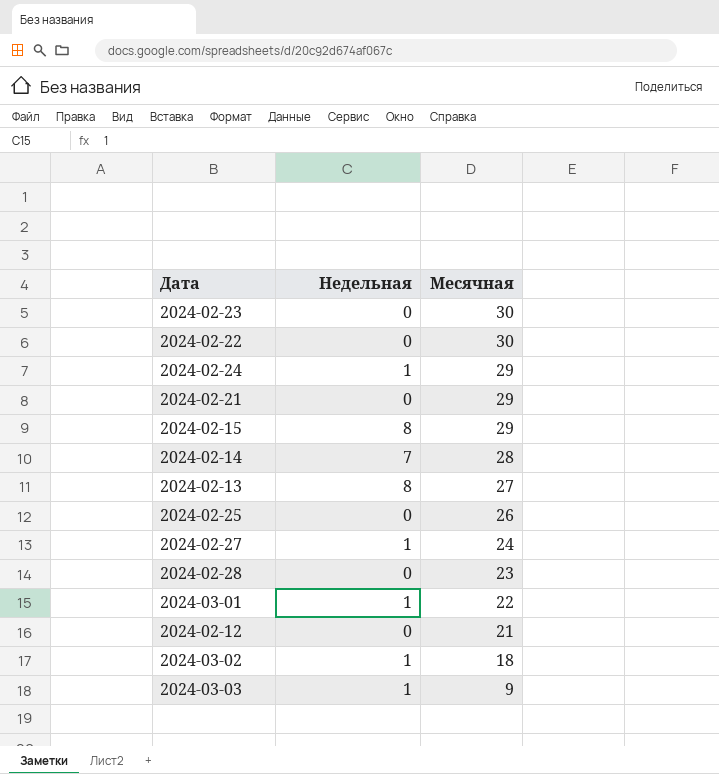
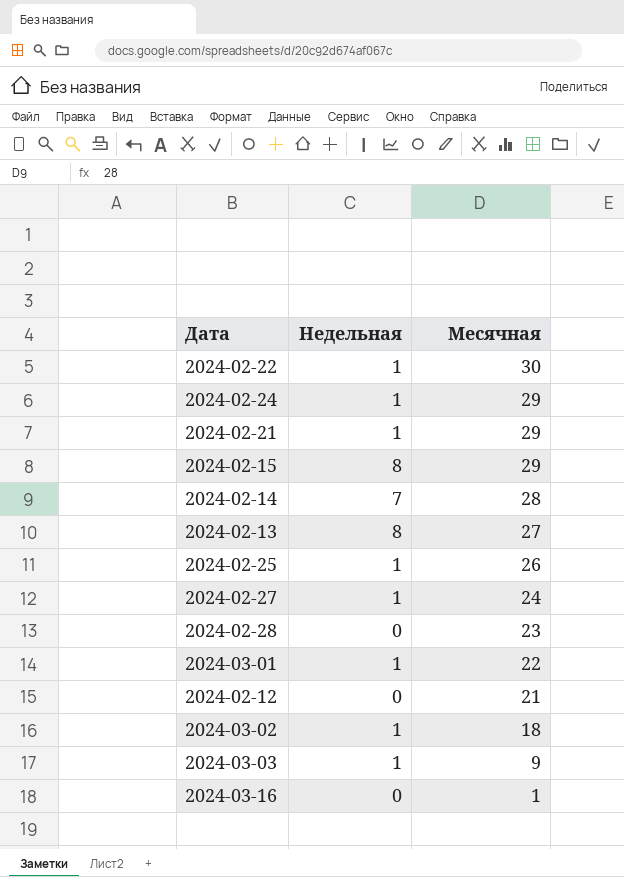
row 2024-02-23: 0 | 30 -> none
2024-02-22 | Недельная: 0 -> 1
2024-02-21 | Недельная: 0 -> 1
2024-02-25 | Недельная: 0 -> 1
row 2024-03-16: none -> 0 | 1

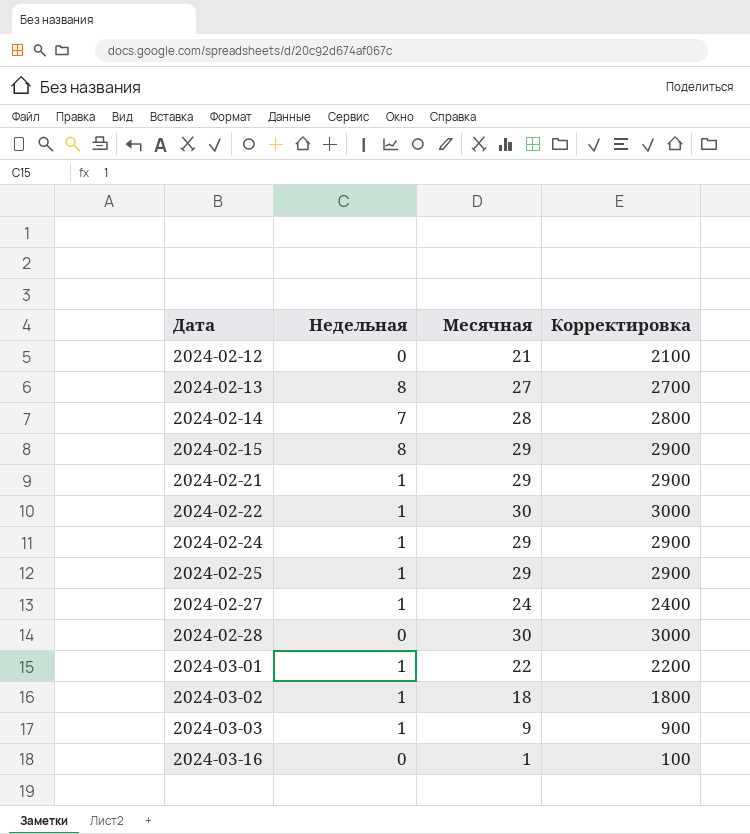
row order: Месячная descending -> Дата ascending
column Корректировка | formula: none -> [Месячная] * 100
2024-02-25 | Месячная: 26 -> 29
2024-02-28 | Месячная: 23 -> 30

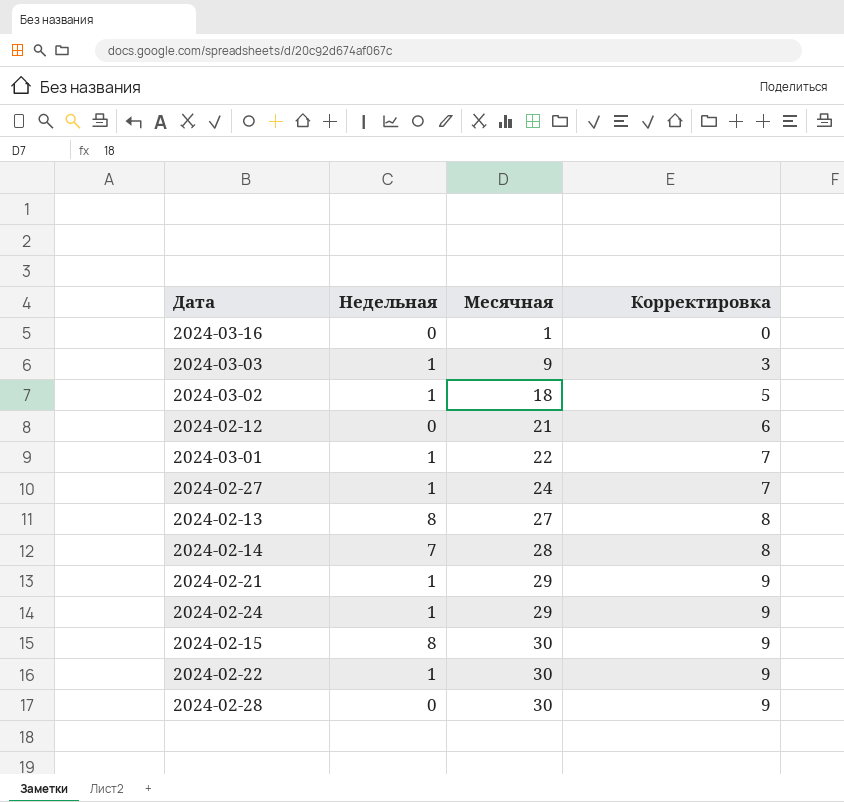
row order: Дата ascending -> Месячная ascending
column Корректировка | formula: [Месячная] * 100 -> [Месячная] * 0,3
row 2024-02-25: 1 | 29 | 2900 -> none
2024-02-15 | Месячная: 29 -> 30

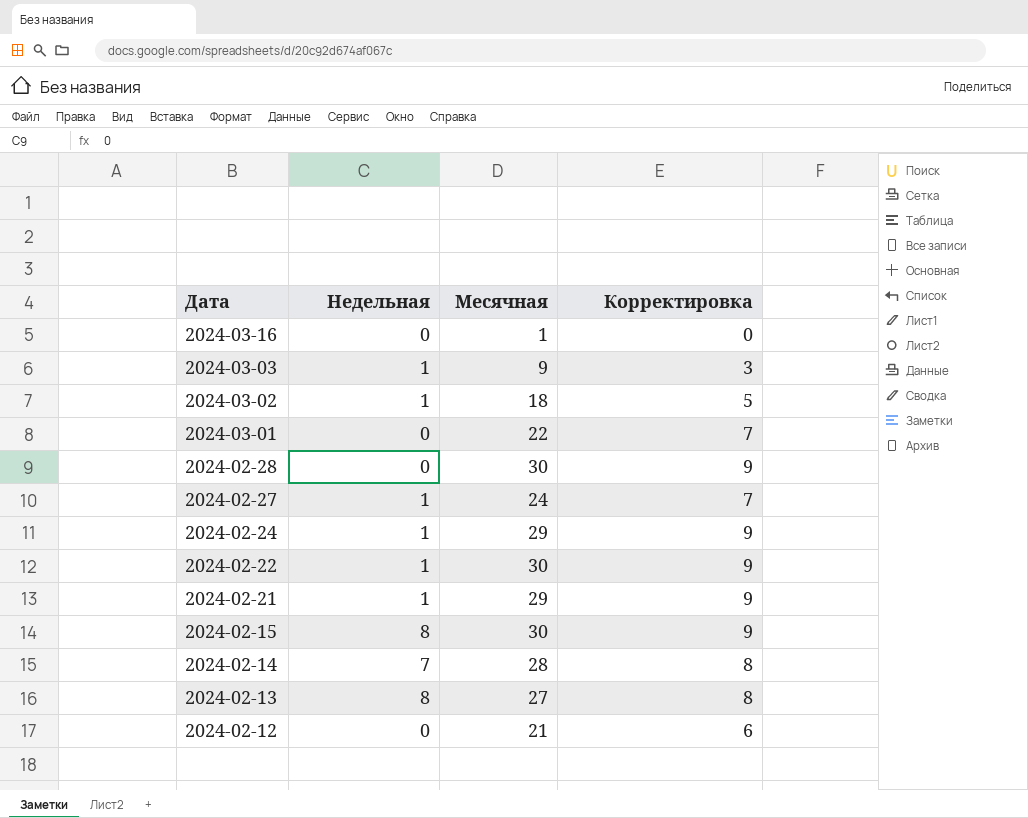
row order: Месячная ascending -> Дата descending
2024-03-01 | Недельная: 1 -> 0

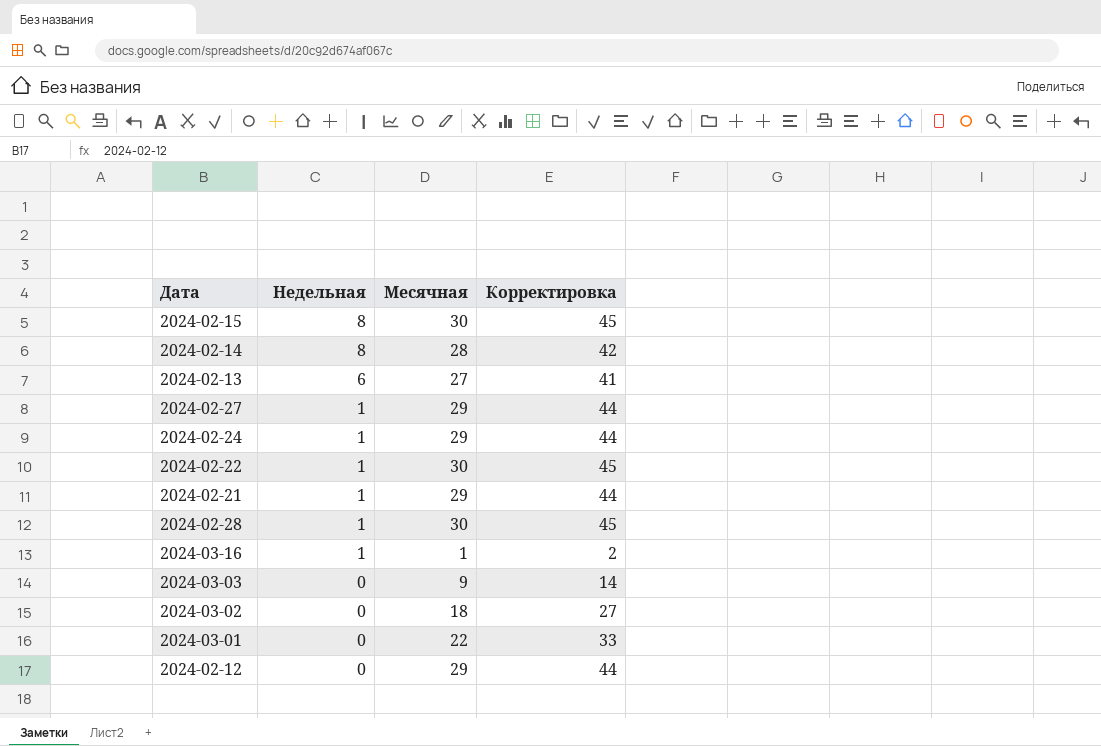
row order: Дата descending -> Недельная descending
column Корректировка | formula: [Месячная] * 0,3 -> [Месячная] * 1,5
2024-02-14 | Недельная: 7 -> 8
2024-02-13 | Недельная: 8 -> 6
2024-02-27 | Месячная: 24 -> 29
2024-02-28 | Недельная: 0 -> 1
2024-03-16 | Недельная: 0 -> 1
2024-03-03 | Недельная: 1 -> 0
2024-03-02 | Недельная: 1 -> 0
2024-02-12 | Месячная: 21 -> 29

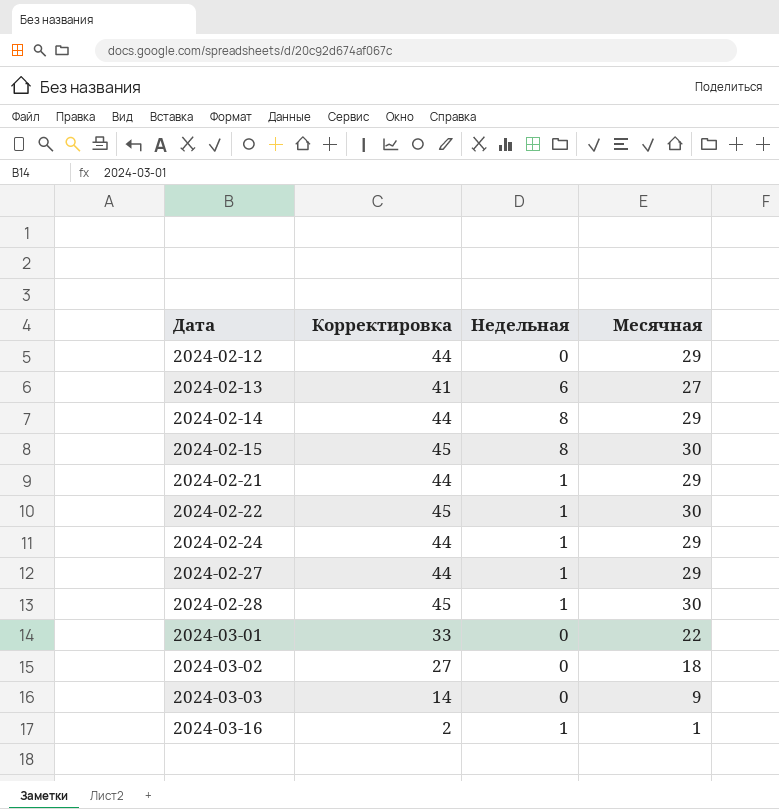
row order: Недельная descending -> Дата ascending
column Корректировка | position: 4 -> 2
2024-02-14 | Корректировка: 42 -> 44
2024-02-14 | Месячная: 28 -> 29

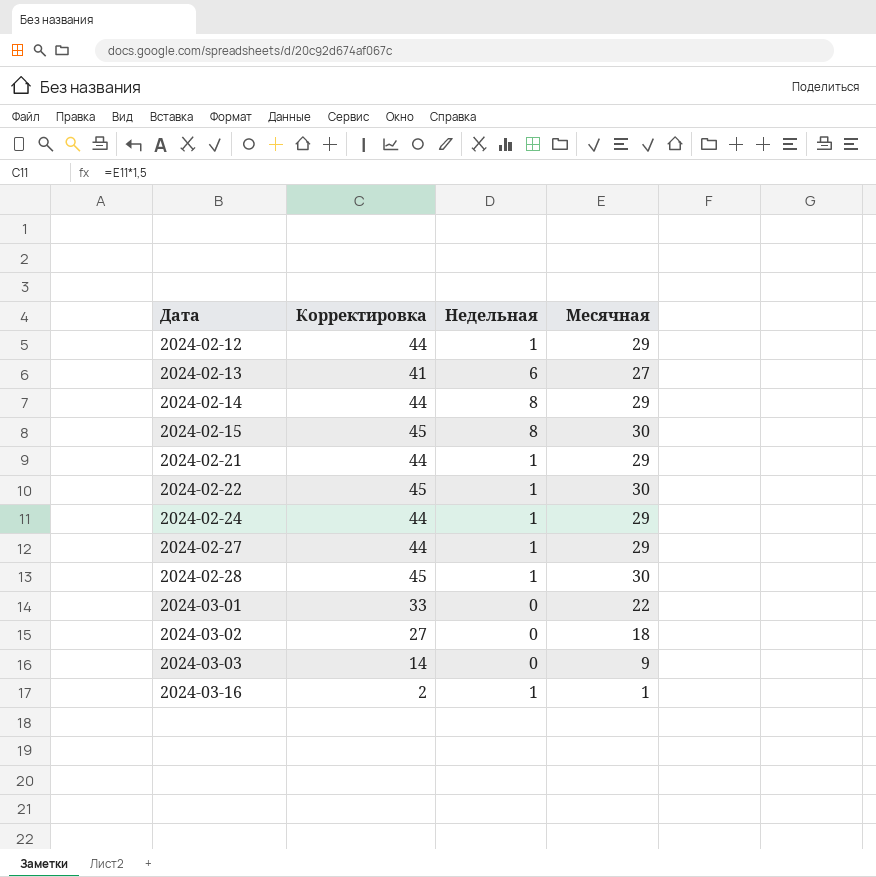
2024-02-12 | Недельная: 0 -> 1

